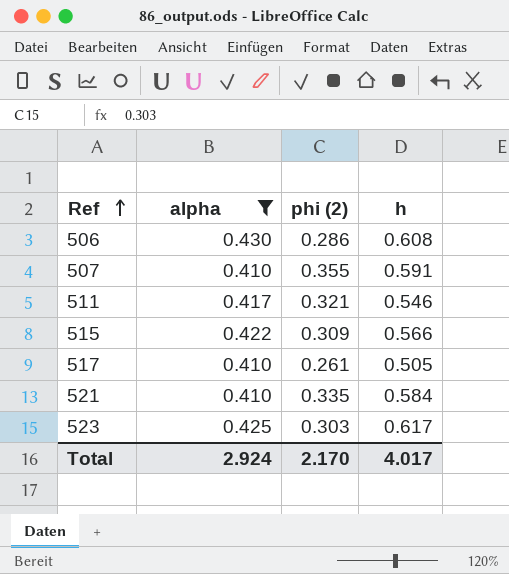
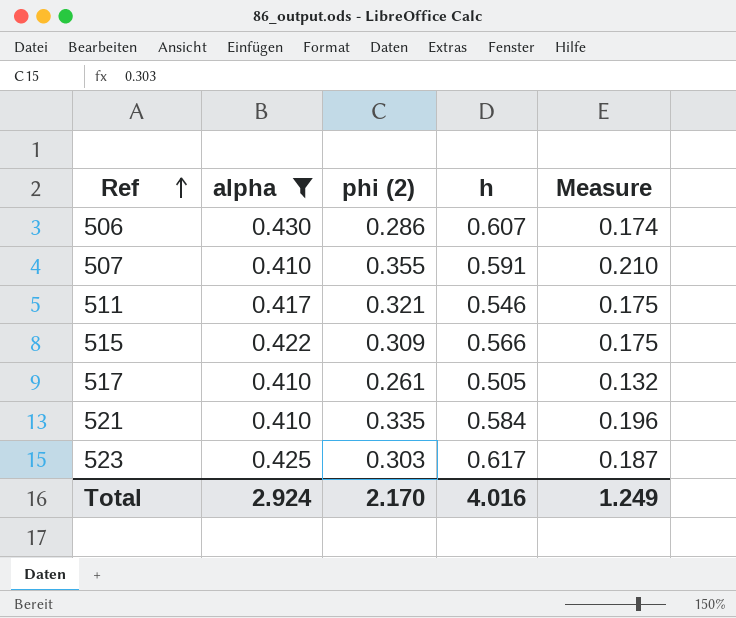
column Measure | formula: none -> [phi (2)] * [h]
506 | h: 0.608 -> 0.607
Total | h: 4.017 -> 4.016

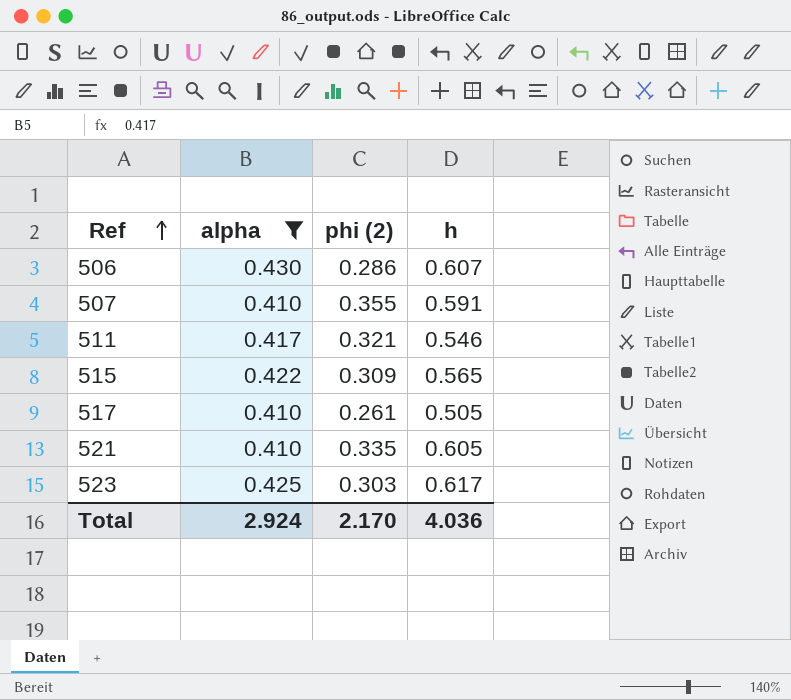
column Measure | formula: [phi (2)] * [h] -> none
515 | h: 0.566 -> 0.565
521 | h: 0.584 -> 0.605
Total | h: 4.016 -> 4.036

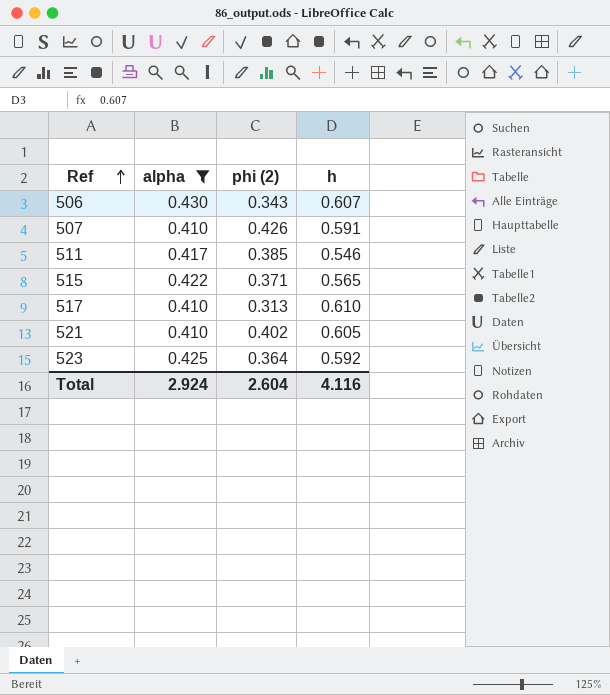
506 | phi (2): 0.286 -> 0.343
507 | phi (2): 0.355 -> 0.426
511 | phi (2): 0.321 -> 0.385
515 | phi (2): 0.309 -> 0.371
517 | phi (2): 0.261 -> 0.313
517 | h: 0.505 -> 0.610
521 | phi (2): 0.335 -> 0.402
523 | phi (2): 0.303 -> 0.364
523 | h: 0.617 -> 0.592
Total | phi (2): 2.170 -> 2.604
Total | h: 4.036 -> 4.116

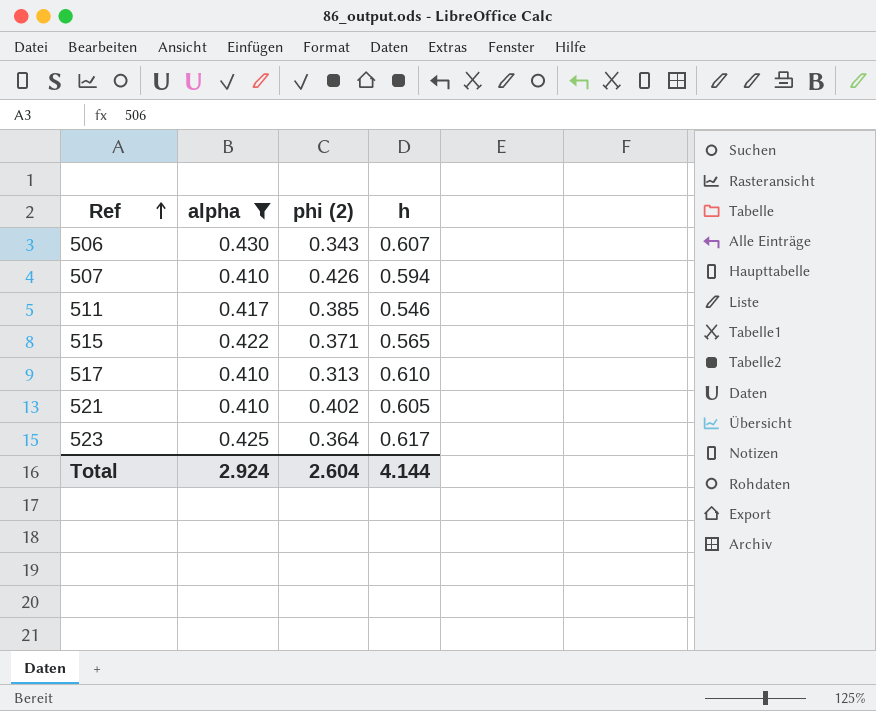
507 | h: 0.591 -> 0.594
523 | h: 0.592 -> 0.617
Total | h: 4.116 -> 4.144

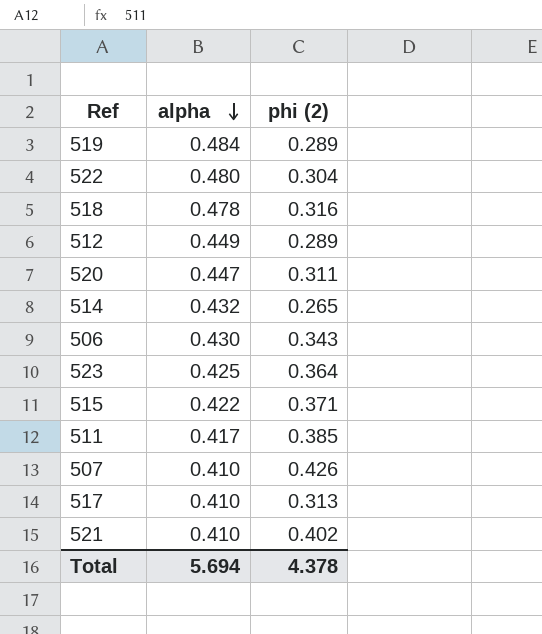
filter: alpha <= 0.430 -> none
row order: Ref ascending -> alpha descending
column h | position: 4 -> none
Total | alpha: 2.924 -> 5.694
Total | phi (2): 2.604 -> 4.378

